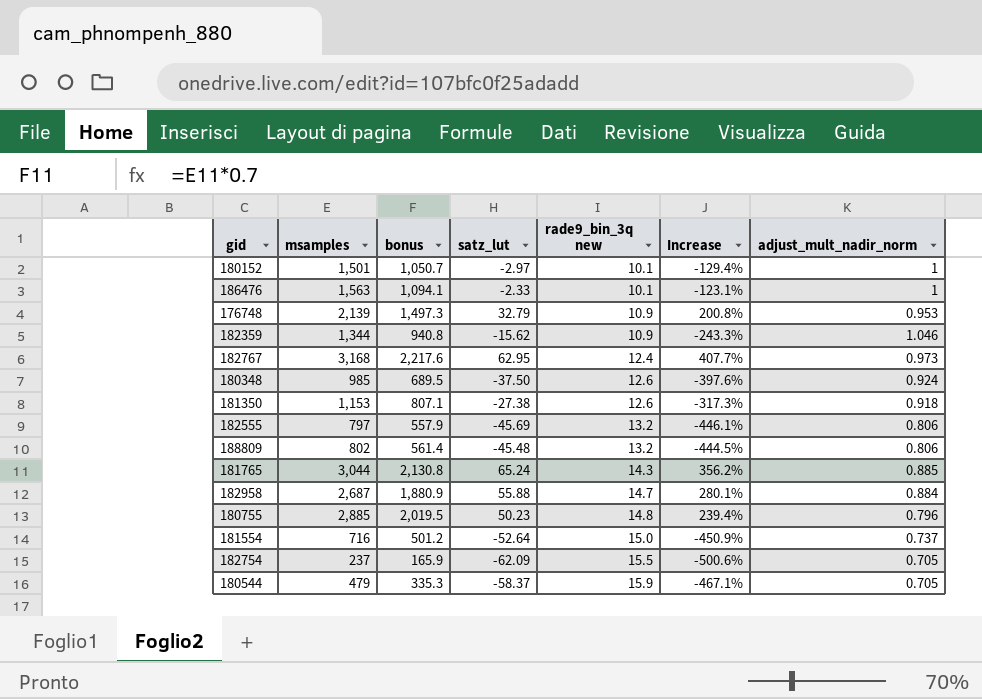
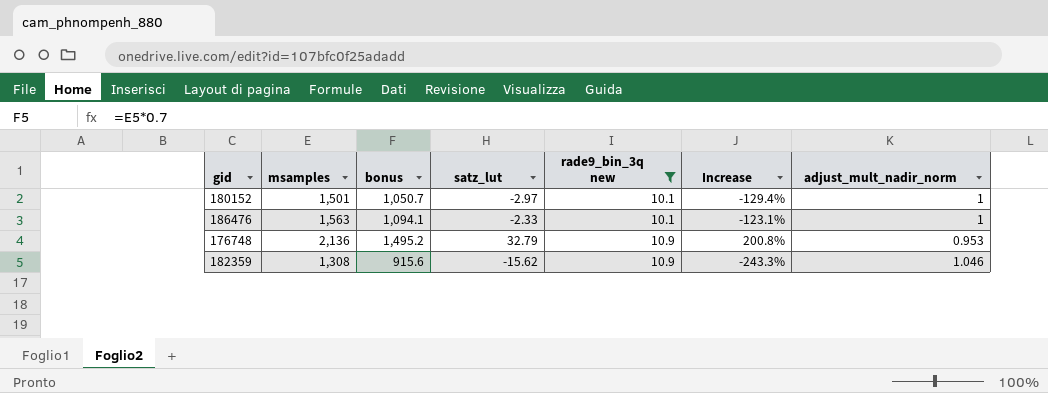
filter: none -> rade9_bin_3q new <= 10.9
176748 | msamples: 2,139 -> 2,136
176748 | bonus: 1,497.3 -> 1,495.2
182359 | msamples: 1,344 -> 1,308
182359 | bonus: 940.8 -> 915.6

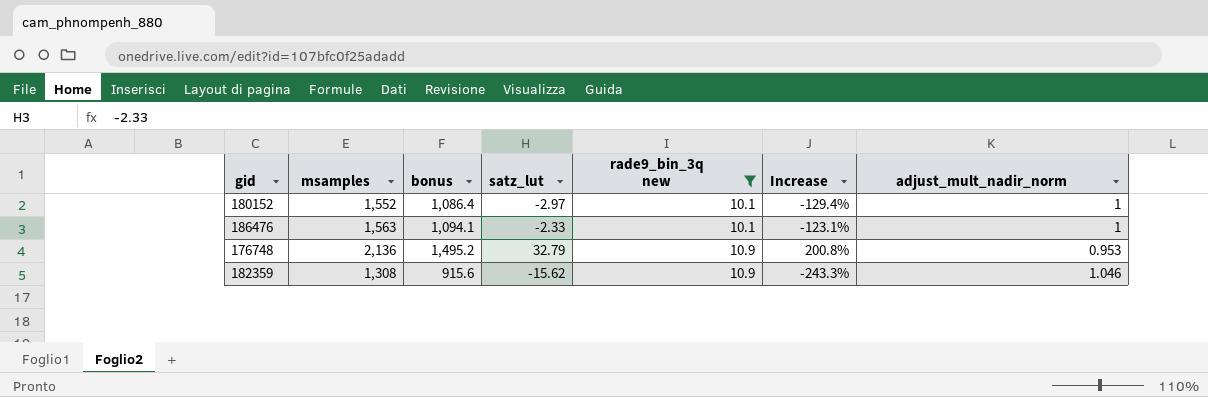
180152 | msamples: 1,501 -> 1,552
180152 | bonus: 1,050.7 -> 1,086.4

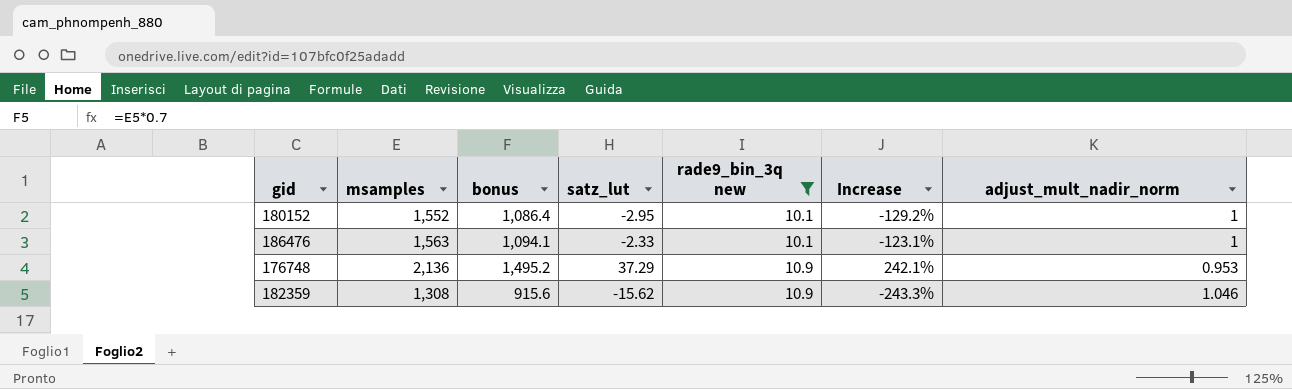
180152 | satz_lut: -2.97 -> -2.95
180152 | Increase: -129.4% -> -129.2%
176748 | satz_lut: 32.79 -> 37.29
176748 | Increase: 200.8% -> 242.1%

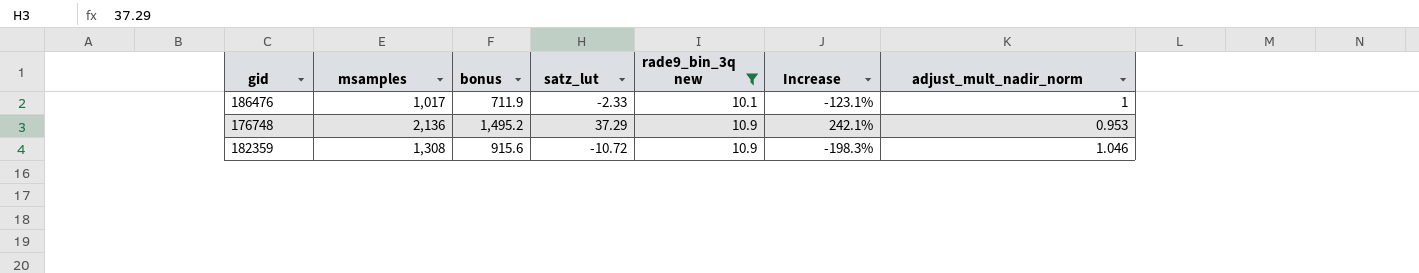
row 180152: 1,552 | 1,086.4 | -2.95 | 10.1 | -129.2% | 1 -> none
186476 | msamples: 1,563 -> 1,017
186476 | bonus: 1,094.1 -> 711.9
182359 | satz_lut: -15.62 -> -10.72
182359 | Increase: -243.3% -> -198.3%

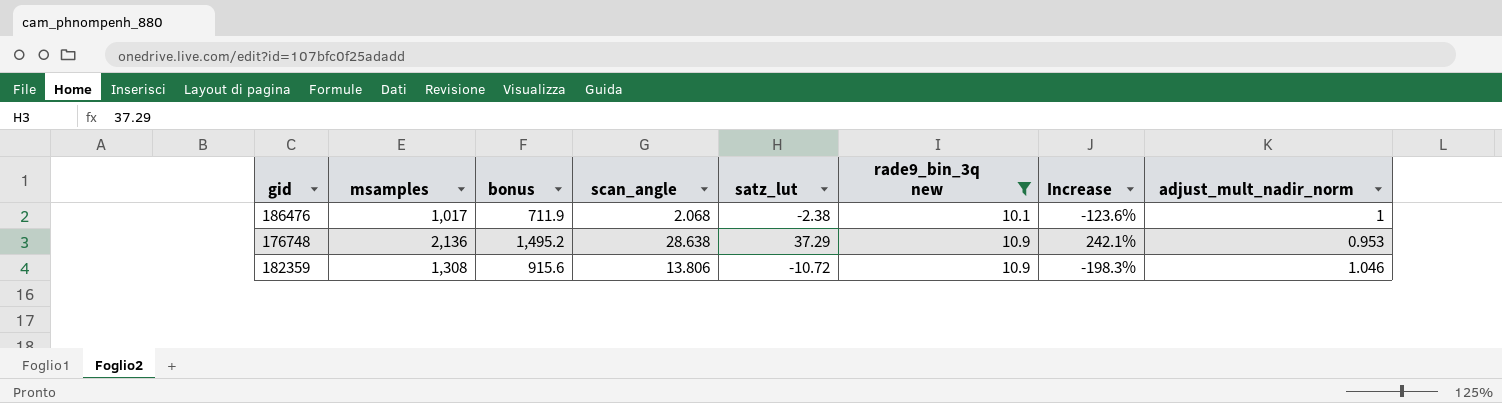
column scan_angle | position: none -> 4
186476 | satz_lut: -2.33 -> -2.38
186476 | Increase: -123.1% -> -123.6%

